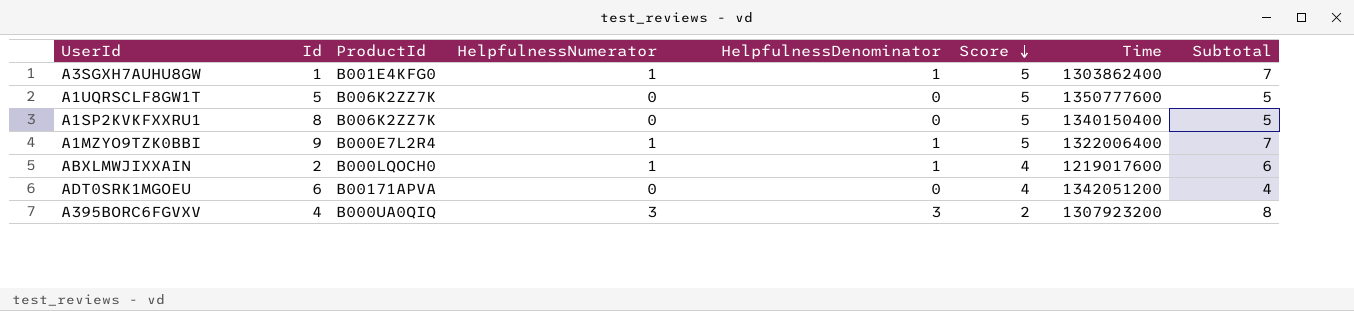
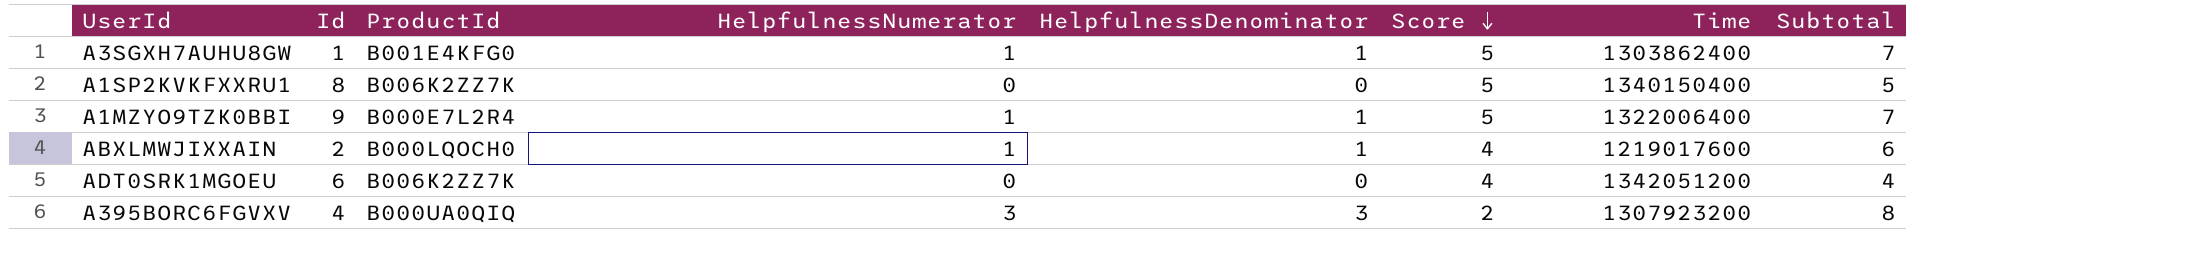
row A1UQRSCLF8GW1T: 5 | B006K2ZZ7K | 0 | 0 | 5 | 1350777600 | 5 -> none
ADT0SRK1MGOEU | ProductId: B00171APVA -> B006K2ZZ7K

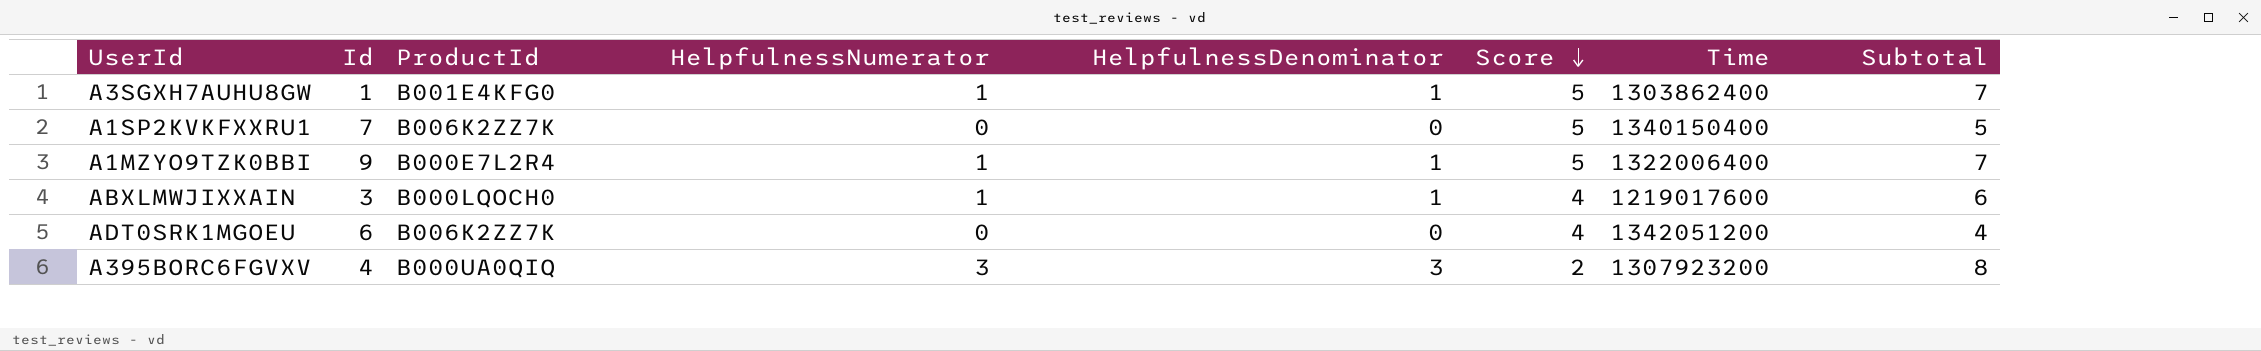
A1SP2KVKFXXRU1 | Id: 8 -> 7
ABXLMWJIXXAIN | Id: 2 -> 3

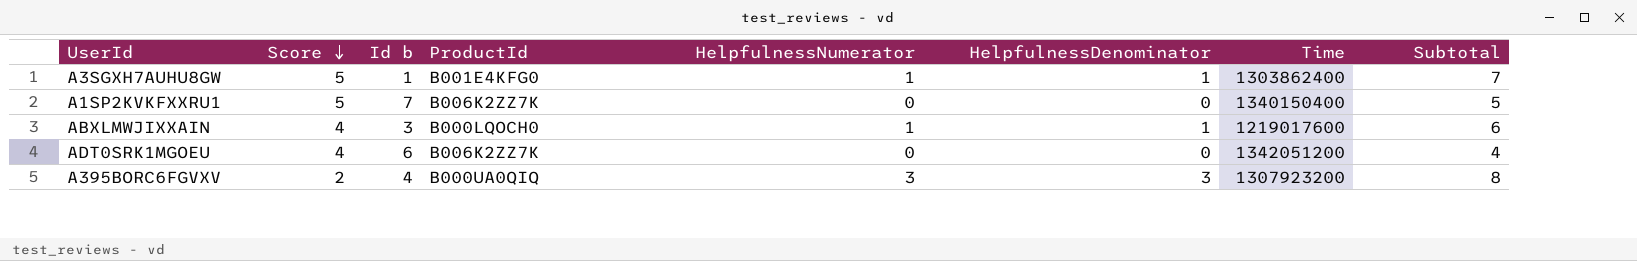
column Score | position: 6 -> 2
column name: Id -> Id b
row A1MZYO9TZK0BBI: 9 | B000E7L2R4 | 1 | 1 | 5 | 1322006400 | 7 -> none

